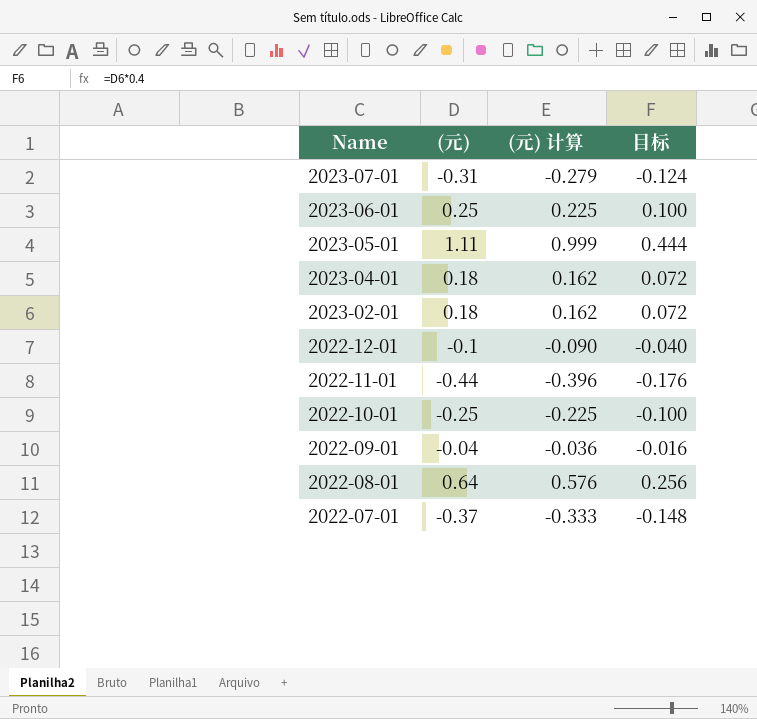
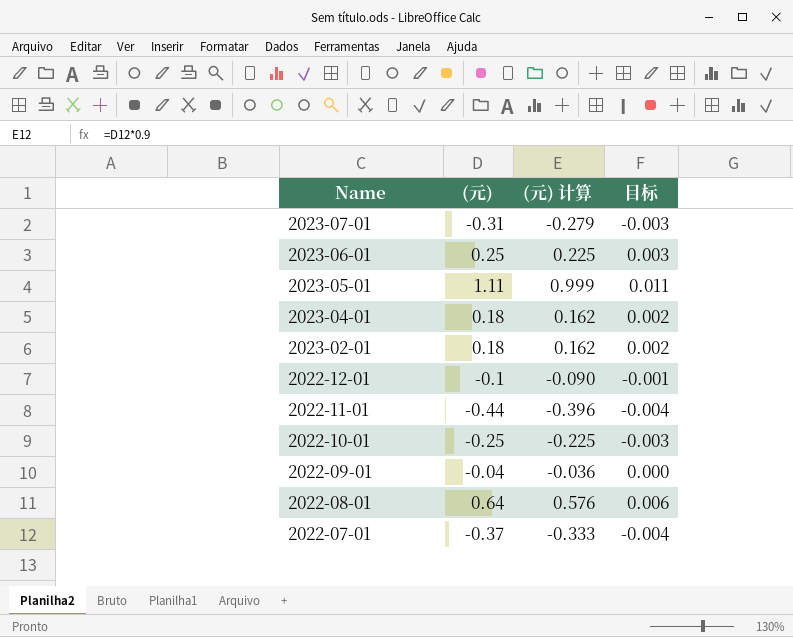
column 目标 | formula: [(元)] * 0.4 -> [(元)] * 0.01

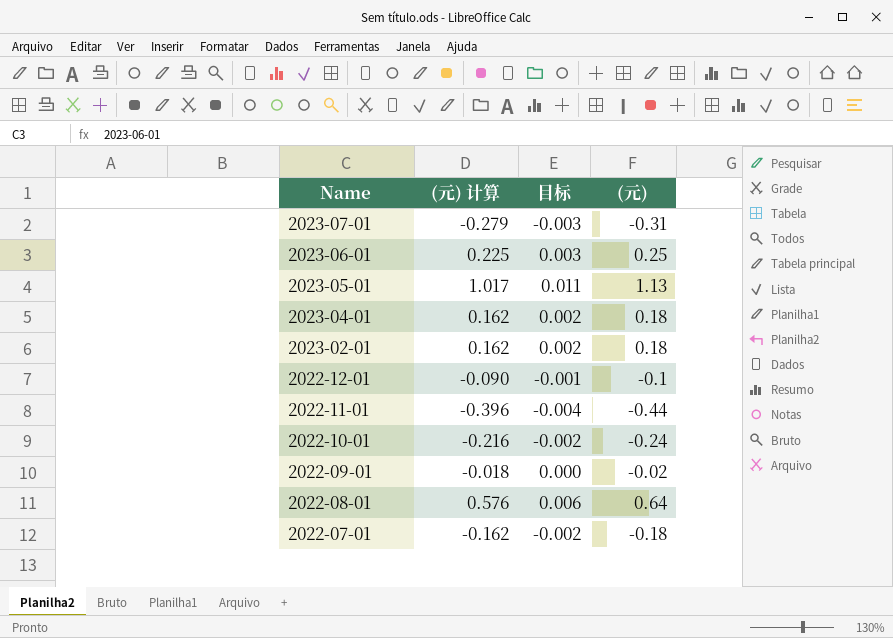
column (元) | position: 2 -> 4
2023-05-01 | (元) 计算: 0.999 -> 1.017
2023-05-01 | (元): 1.11 -> 1.13
2022-10-01 | (元) 计算: -0.225 -> -0.216
2022-10-01 | 目标: -0.003 -> -0.002
2022-10-01 | (元): -0.25 -> -0.24
2022-09-01 | (元) 计算: -0.036 -> -0.018
2022-09-01 | (元): -0.04 -> -0.02
2022-07-01 | (元) 计算: -0.333 -> -0.162
2022-07-01 | 目标: -0.004 -> -0.002
2022-07-01 | (元): -0.37 -> -0.18

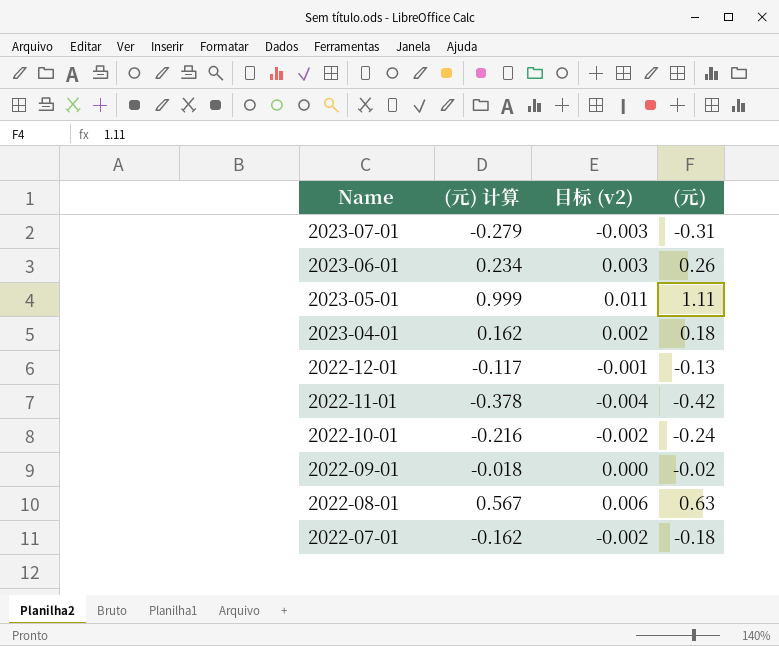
column name: 目标 -> 目标 (v2)
row 2023-02-01: 0.162 | 0.002 | 0.18 -> none
2023-06-01 | (元) 计算: 0.225 -> 0.234
2023-06-01 | (元): 0.25 -> 0.26
2023-05-01 | (元) 计算: 1.017 -> 0.999
2023-05-01 | (元): 1.13 -> 1.11
2022-12-01 | (元) 计算: -0.090 -> -0.117
2022-12-01 | (元): -0.1 -> -0.13
2022-11-01 | (元) 计算: -0.396 -> -0.378
2022-11-01 | (元): -0.44 -> -0.42
2022-08-01 | (元) 计算: 0.576 -> 0.567
2022-08-01 | (元): 0.64 -> 0.63

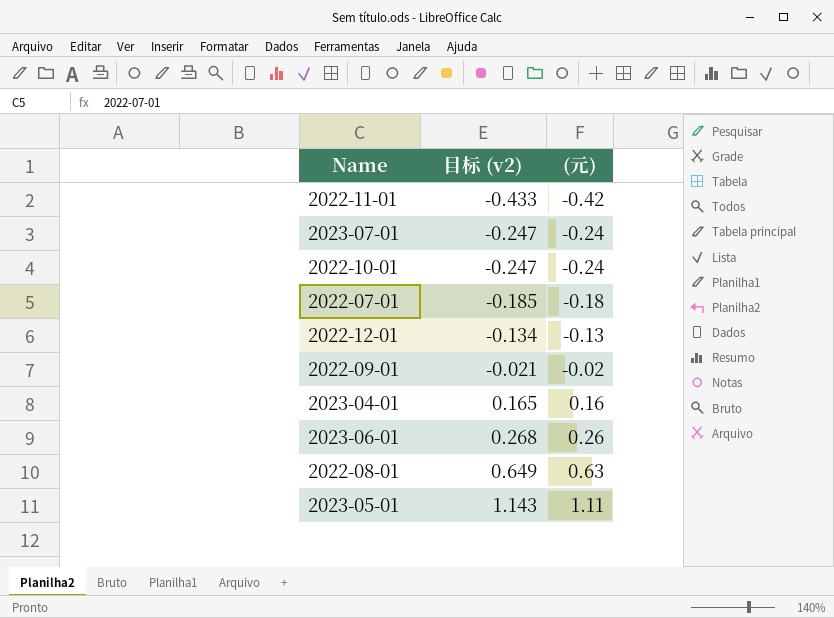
row order: Name descending -> 目标 (v2) ascending
column (元) 计算 | formula: [(元)] * 0.9 -> none
column 目标 (v2) | formula: [(元)] * 0.01 -> [(元)] * 1.03
2023-07-01 | (元): -0.31 -> -0.24
2023-04-01 | (元): 0.18 -> 0.16

